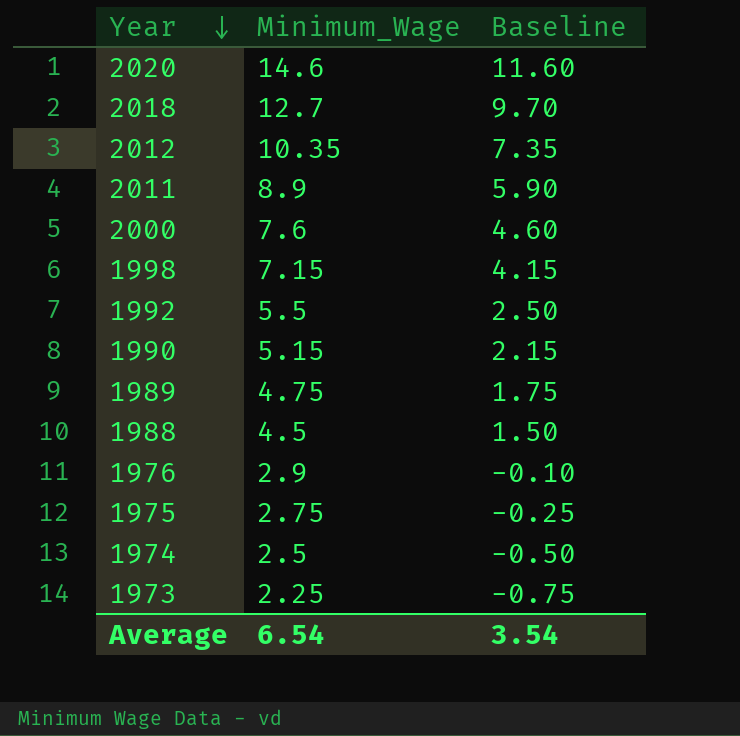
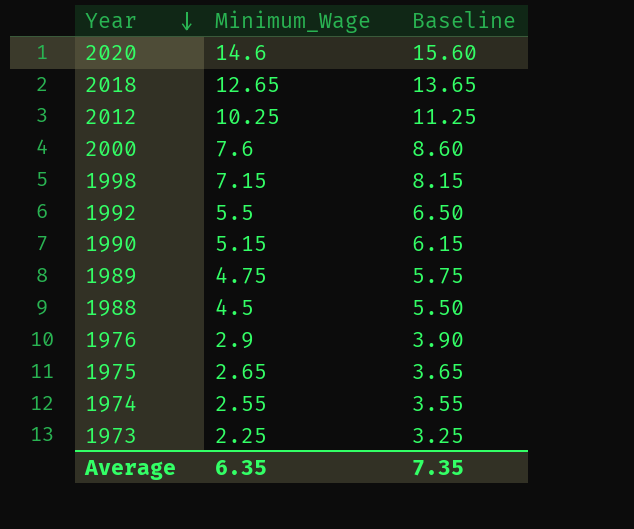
column Baseline | formula: [Minimum_Wage] - 3 -> [Minimum_Wage] + 1
row 2011: 8.9 | 5.90 -> none
2018 | Minimum_Wage: 12.7 -> 12.65
2012 | Minimum_Wage: 10.35 -> 10.25
1975 | Minimum_Wage: 2.75 -> 2.65
1974 | Minimum_Wage: 2.5 -> 2.55
Average | Minimum_Wage: 6.54 -> 6.35
Average | Baseline: 3.54 -> 7.35

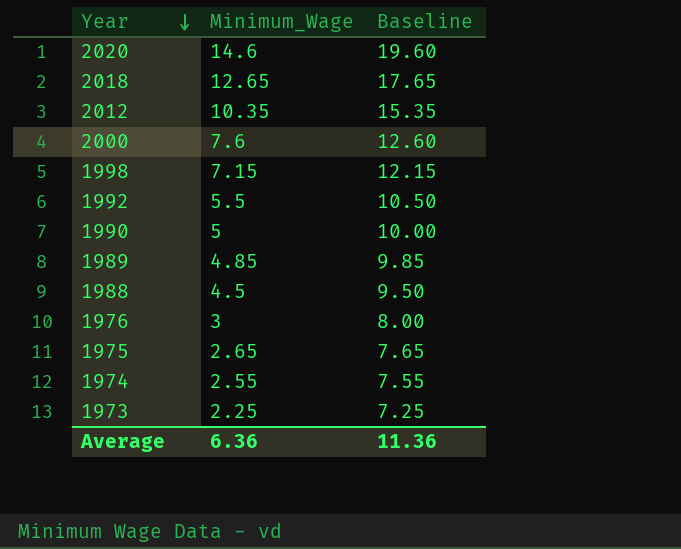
column Baseline | formula: [Minimum_Wage] + 1 -> [Minimum_Wage] + 5
2012 | Minimum_Wage: 10.25 -> 10.35
1990 | Minimum_Wage: 5.15 -> 5
1989 | Minimum_Wage: 4.75 -> 4.85
1976 | Minimum_Wage: 2.9 -> 3
Average | Minimum_Wage: 6.35 -> 6.36
Average | Baseline: 7.35 -> 11.36

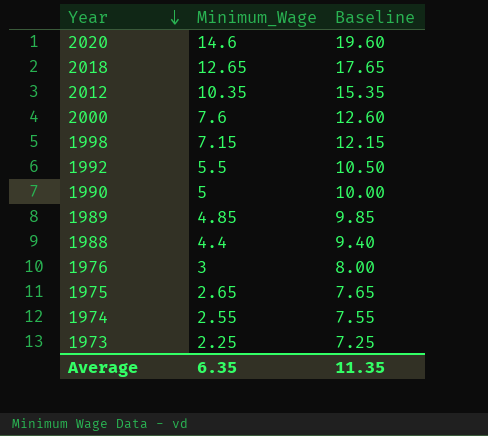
1988 | Minimum_Wage: 4.5 -> 4.4
1988 | Baseline: 9.50 -> 9.40
Average | Minimum_Wage: 6.36 -> 6.35
Average | Baseline: 11.36 -> 11.35

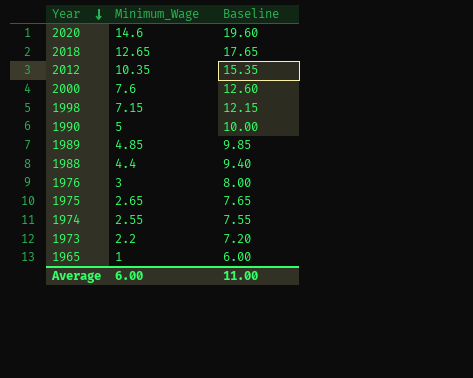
row 1992: 5.5 | 10.50 -> none
1973 | Minimum_Wage: 2.25 -> 2.2
1973 | Baseline: 7.25 -> 7.20
row 1965: none -> 1 | 6.00
Average | Minimum_Wage: 6.35 -> 6.00
Average | Baseline: 11.35 -> 11.00

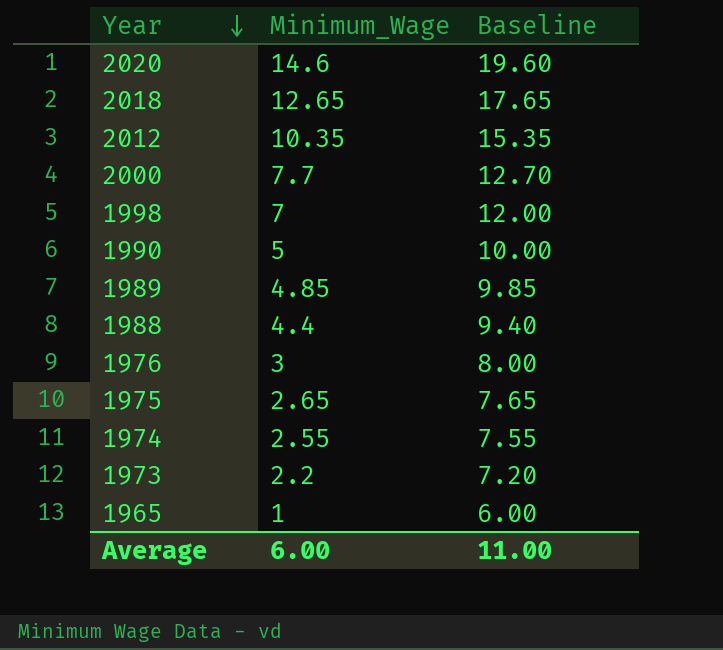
2000 | Minimum_Wage: 7.6 -> 7.7
2000 | Baseline: 12.60 -> 12.70
1998 | Minimum_Wage: 7.15 -> 7
1998 | Baseline: 12.15 -> 12.00

